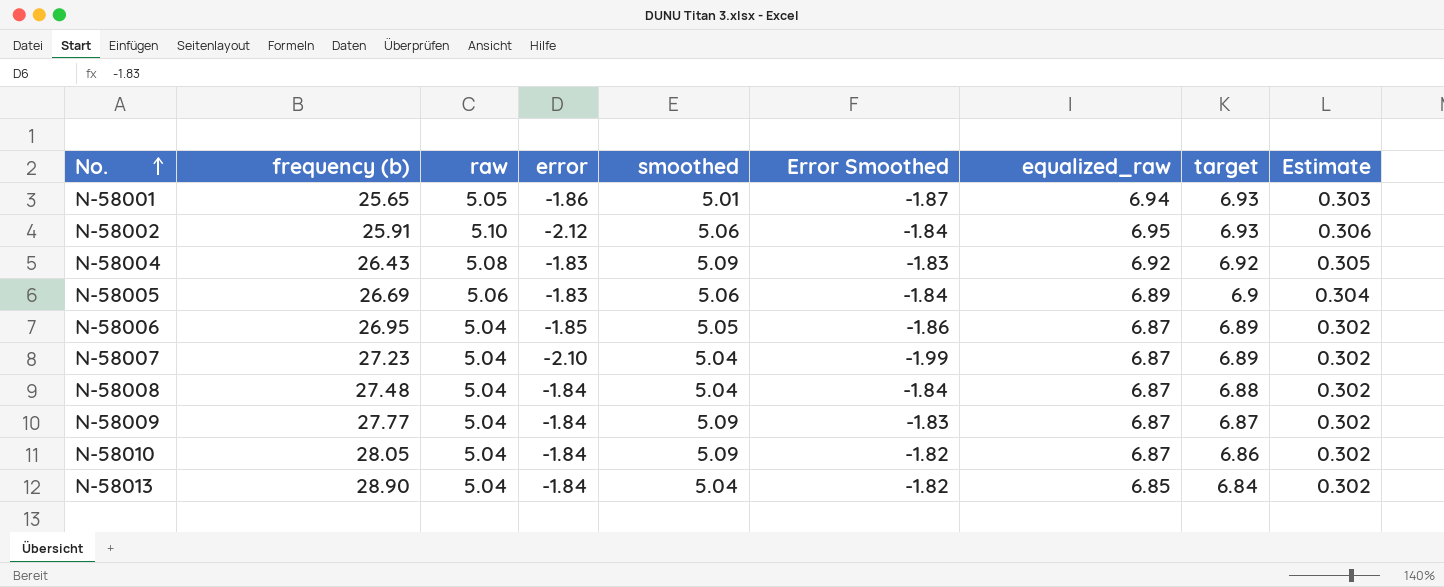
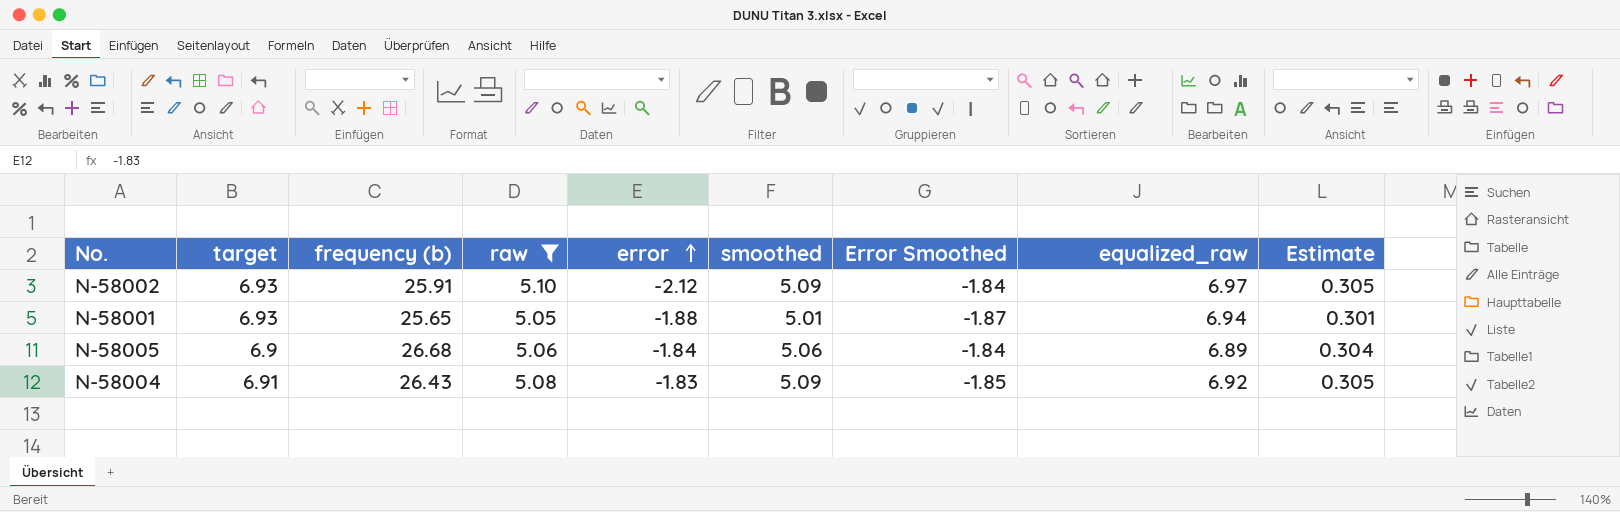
filter: none -> raw != 5.04
row order: No. ascending -> error ascending
column target | position: 8 -> 2
column Estimate | formula: [raw] * 0.06 -> [smoothed] * 0.06
N-58002 | smoothed: 5.06 -> 5.09
N-58002 | equalized_raw: 6.95 -> 6.97
N-58001 | error: -1.86 -> -1.88
N-58005 | frequency (b): 26.69 -> 26.68
N-58005 | error: -1.83 -> -1.84
N-58004 | target: 6.92 -> 6.91
N-58004 | Error Smoothed: -1.83 -> -1.85

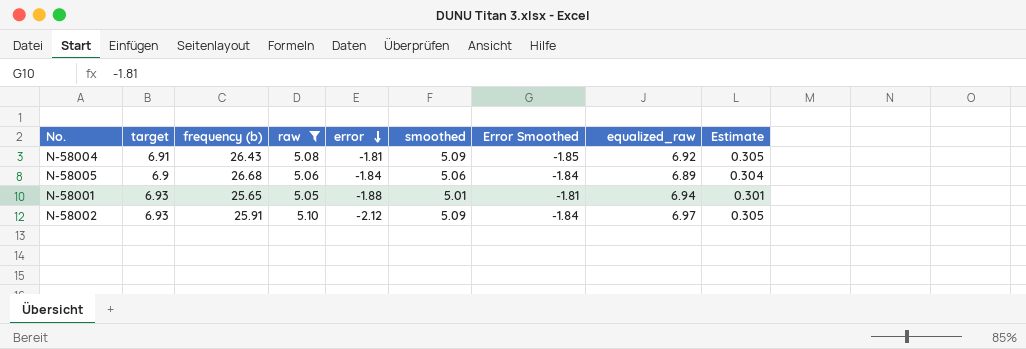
row order: error ascending -> error descending
N-58004 | error: -1.83 -> -1.81
N-58001 | Error Smoothed: -1.87 -> -1.81

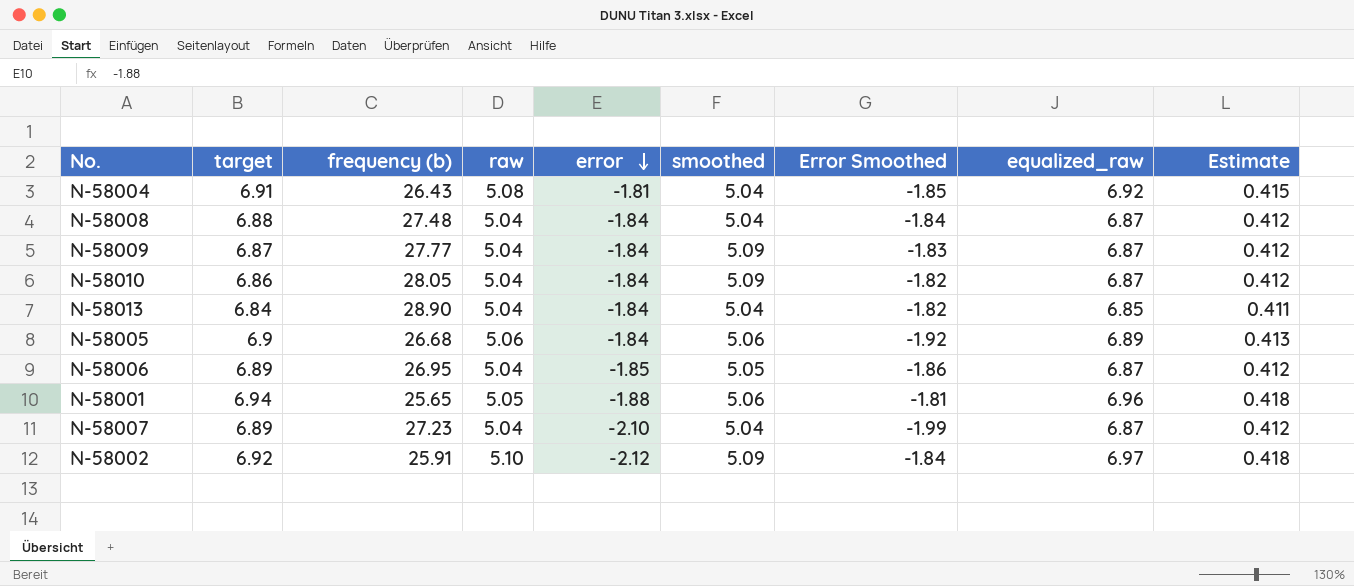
filter: raw != 5.04 -> none
column Estimate | formula: [smoothed] * 0.06 -> [equalized_raw] * 0.06
N-58004 | smoothed: 5.09 -> 5.04
N-58005 | Error Smoothed: -1.84 -> -1.92
N-58001 | target: 6.93 -> 6.94
N-58001 | smoothed: 5.01 -> 5.06
N-58001 | equalized_raw: 6.94 -> 6.96
N-58002 | target: 6.93 -> 6.92

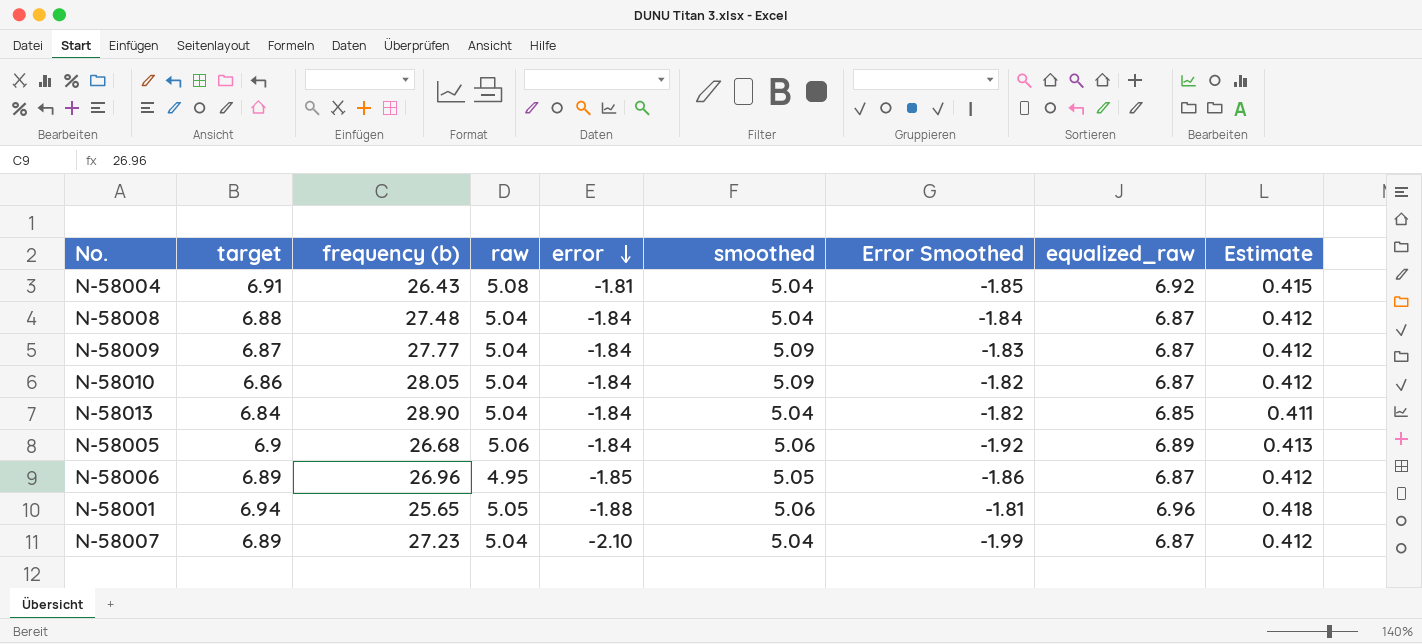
row N-58002: 6.92 | 25.91 | 5.10 | -2.12 | 5.09 | -1.84 | 6.97 | 0.418 -> none
N-58006 | frequency (b): 26.95 -> 26.96
N-58006 | raw: 5.04 -> 4.95

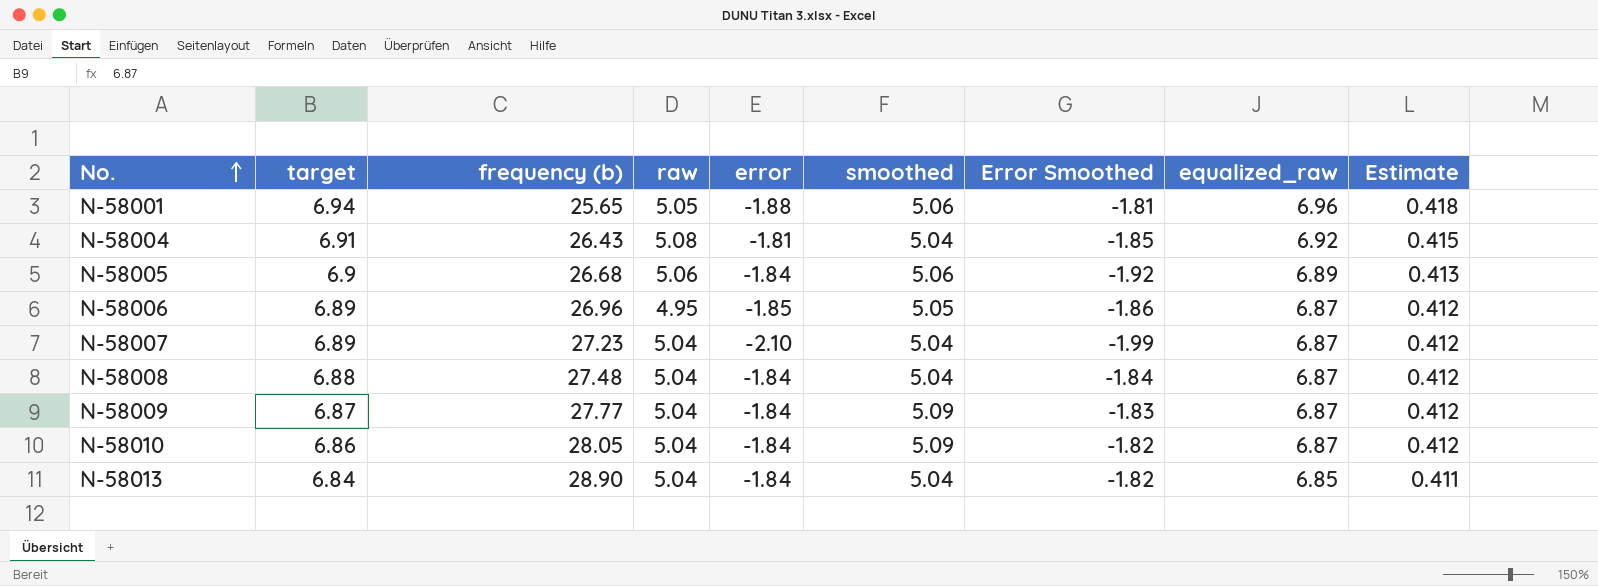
row order: error descending -> No. ascending

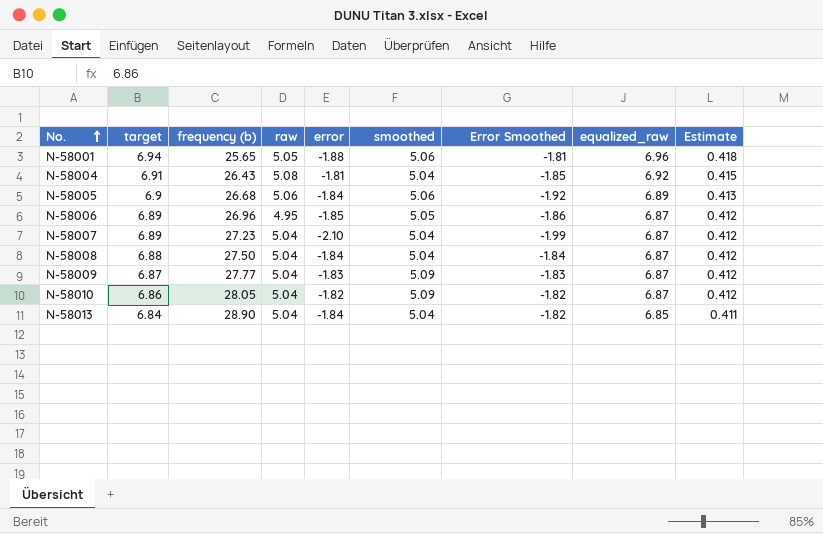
N-58008 | frequency (b): 27.48 -> 27.50
N-58009 | error: -1.84 -> -1.83
N-58010 | error: -1.84 -> -1.82

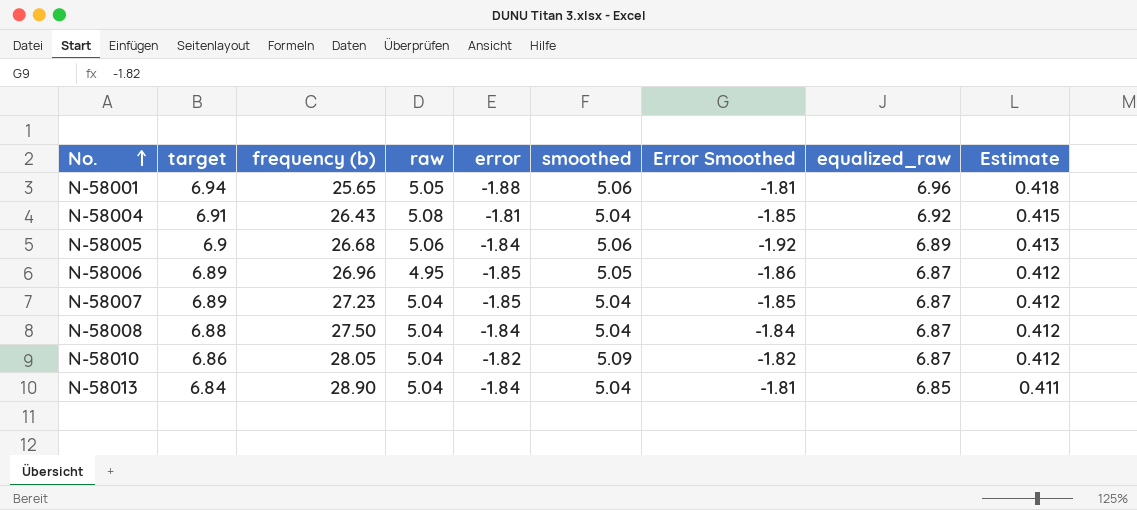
row N-58009: 6.87 | 27.77 | 5.04 | -1.83 | 5.09 | -1.83 | 6.87 | 0.412 -> none
N-58007 | error: -2.10 -> -1.85
N-58007 | Error Smoothed: -1.99 -> -1.85
N-58013 | Error Smoothed: -1.82 -> -1.81

